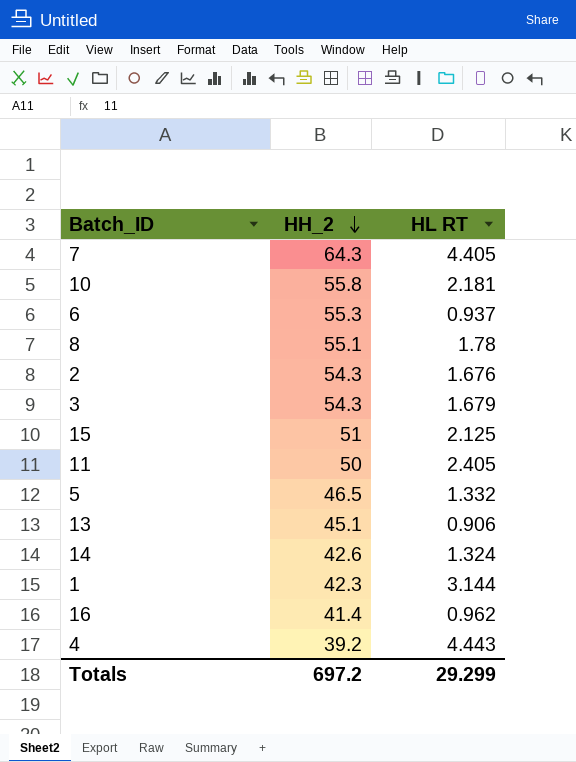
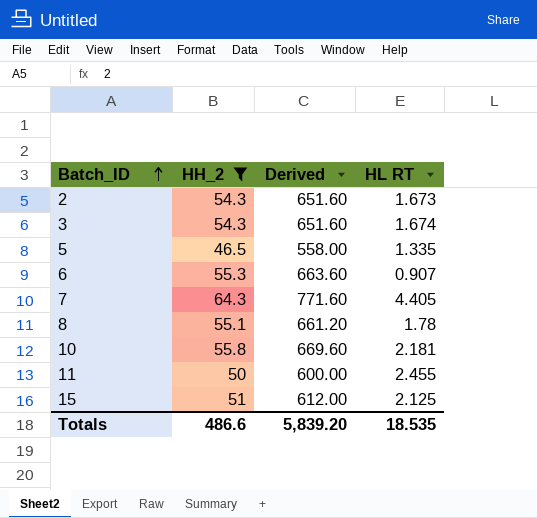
filter: none -> HH_2 >= 46.5
row order: HH_2 descending -> Batch_ID ascending
column Derived | formula: none -> [HH_2] * 12
2 | HL RT: 1.676 -> 1.673
3 | HL RT: 1.679 -> 1.674
5 | HL RT: 1.332 -> 1.335
6 | HL RT: 0.937 -> 0.907
11 | HL RT: 2.405 -> 2.455
Totals | HH_2: 697.2 -> 486.6
Totals | HL RT: 29.299 -> 18.535

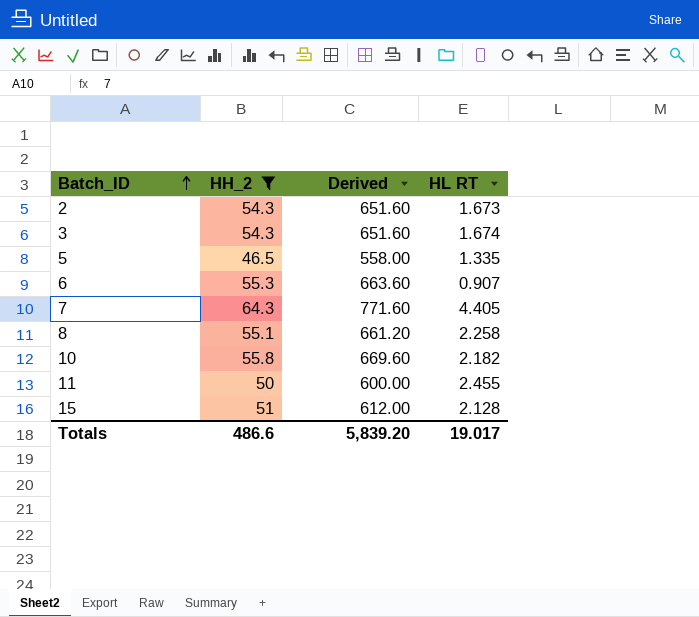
8 | HL RT: 1.78 -> 2.258
10 | HL RT: 2.181 -> 2.182
15 | HL RT: 2.125 -> 2.128
Totals | HL RT: 18.535 -> 19.017

